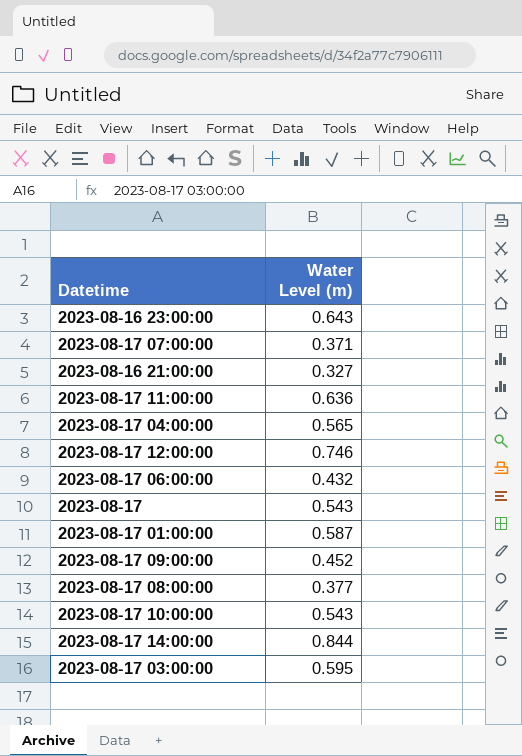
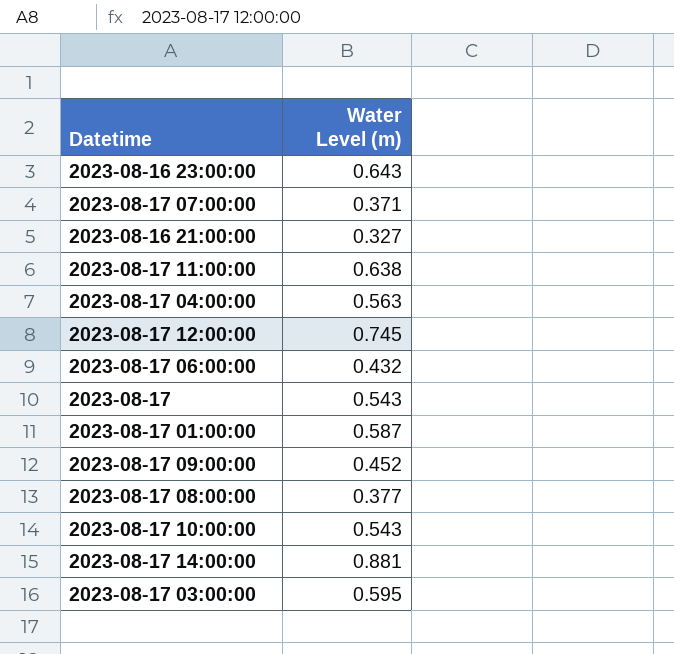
2023-08-17 11:00:00 | Water Level (m): 0.636 -> 0.638
2023-08-17 04:00:00 | Water Level (m): 0.565 -> 0.563
2023-08-17 12:00:00 | Water Level (m): 0.746 -> 0.745
2023-08-17 14:00:00 | Water Level (m): 0.844 -> 0.881

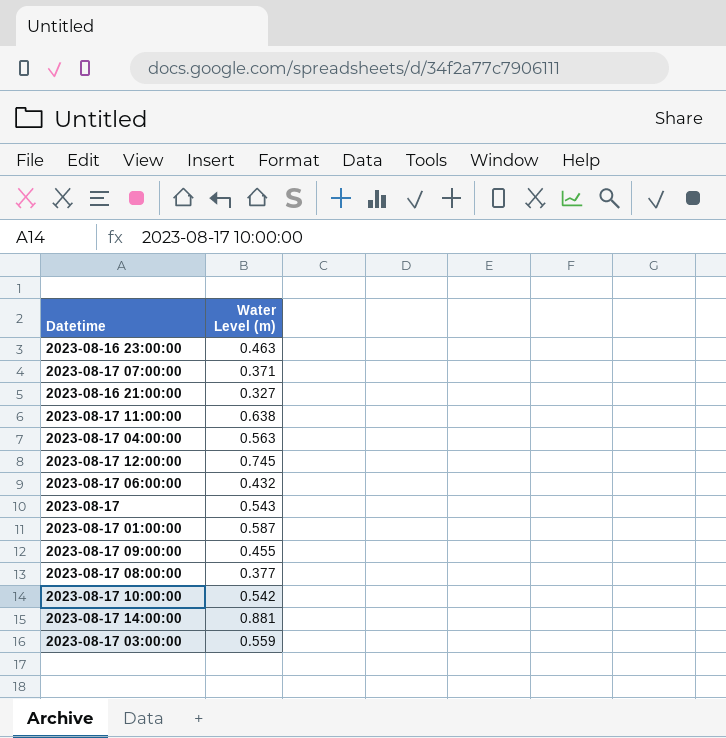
2023-08-16 23:00:00 | Water Level (m): 0.643 -> 0.463
2023-08-17 09:00:00 | Water Level (m): 0.452 -> 0.455
2023-08-17 10:00:00 | Water Level (m): 0.543 -> 0.542
2023-08-17 03:00:00 | Water Level (m): 0.595 -> 0.559

